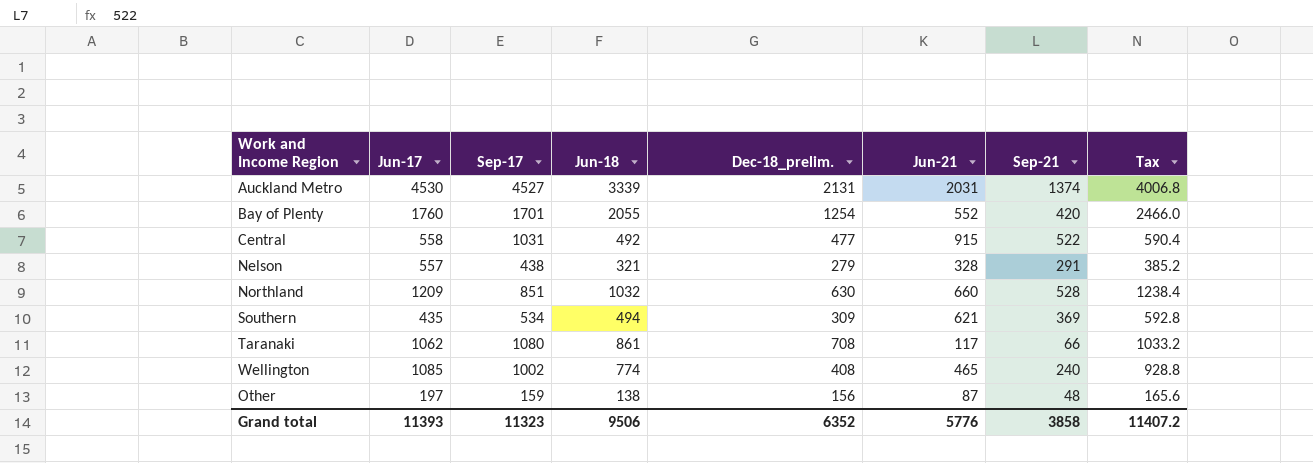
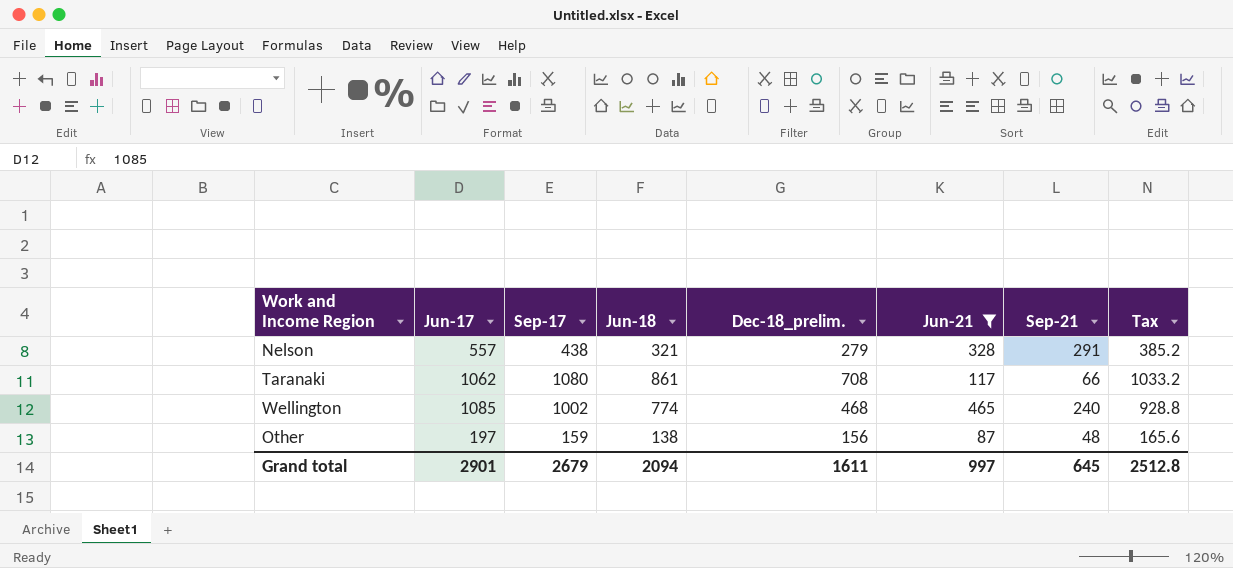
filter: none -> Jun-21 <= 465
Wellington | Dec-18_prelim.: 408 -> 468
Grand total | Jun-17: 11393 -> 2901
Grand total | Sep-17: 11323 -> 2679
Grand total | Jun-18: 9506 -> 2094
Grand total | Dec-18_prelim.: 6352 -> 1611
Grand total | Jun-21: 5776 -> 997
Grand total | Sep-21: 3858 -> 645
Grand total | Tax: 11407.2 -> 2512.8

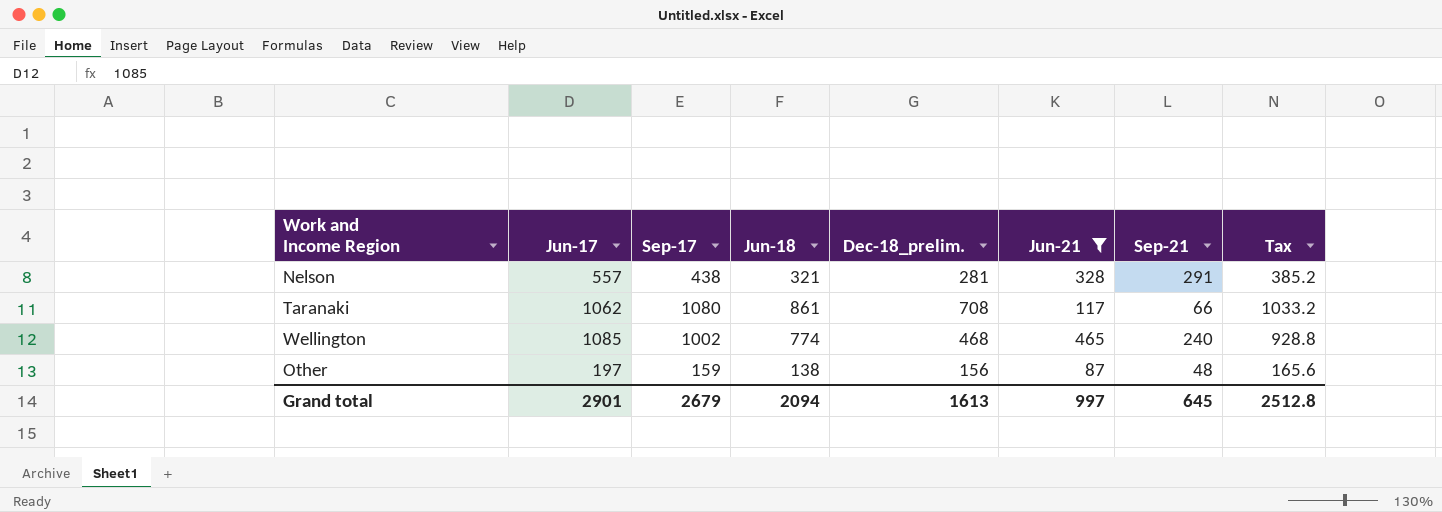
Nelson | Dec-18_prelim.: 279 -> 281
Grand total | Dec-18_prelim.: 1611 -> 1613

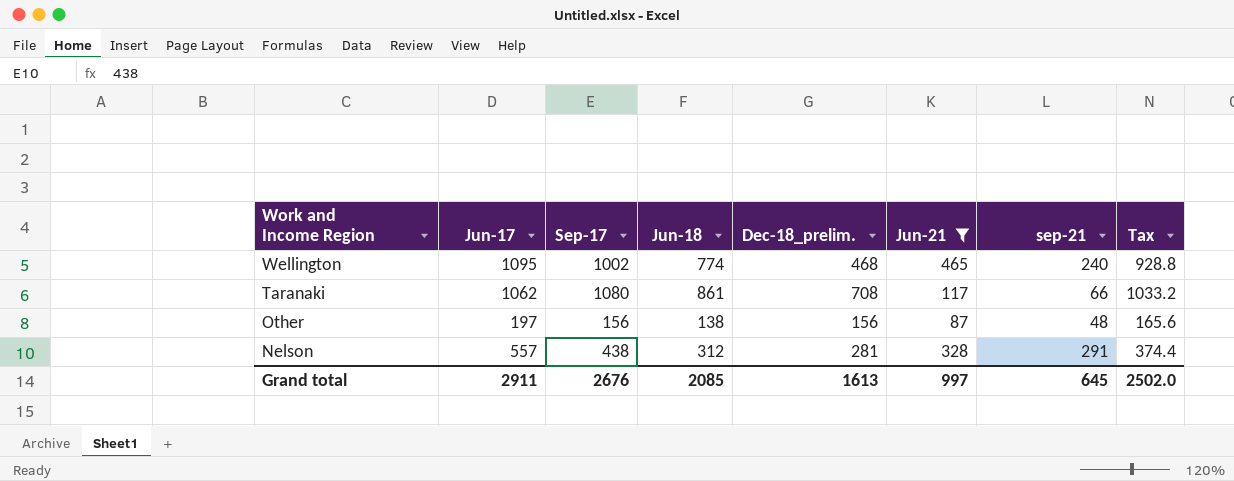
row order: none -> Work and Income Region descending
column name: Sep-21 -> sep-21
Wellington | Jun-17: 1085 -> 1095
Other | Sep-17: 159 -> 156
Nelson | Jun-18: 321 -> 312
Nelson | Tax: 385.2 -> 374.4
Grand total | Jun-17: 2901 -> 2911
Grand total | Sep-17: 2679 -> 2676
Grand total | Jun-18: 2094 -> 2085
Grand total | Tax: 2512.8 -> 2502.0

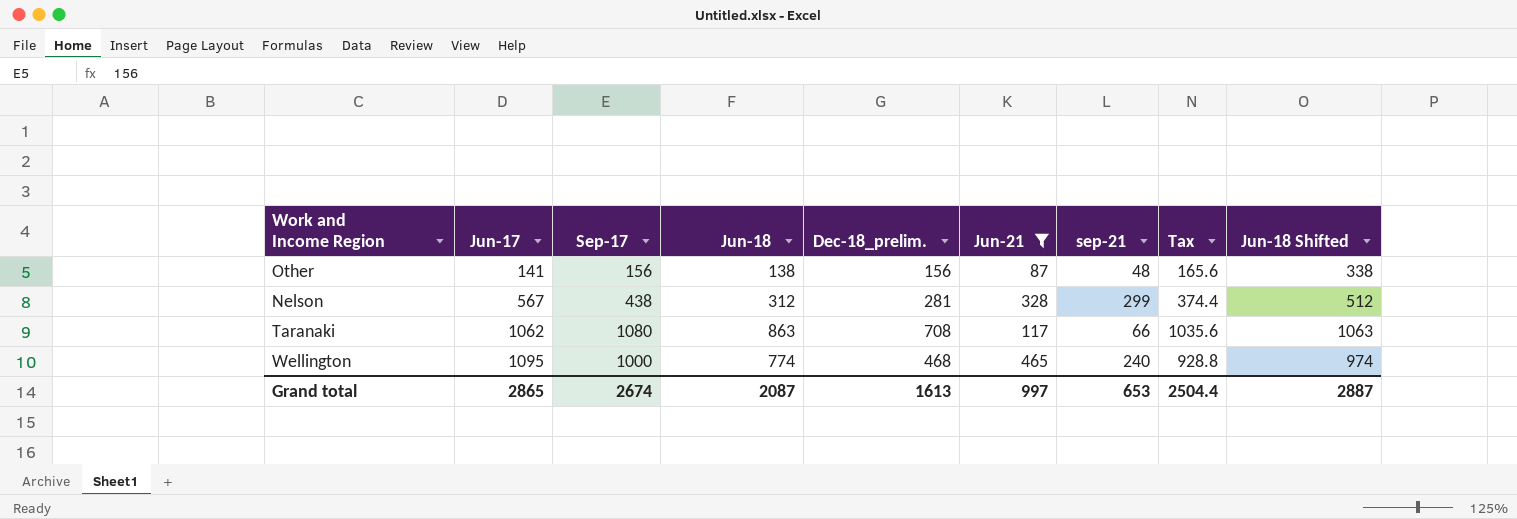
row order: Work and Income Region descending -> Jun-17 ascending
column Jun-18 Shifted | formula: none -> [Jun-18] + 200
Other | Jun-17: 197 -> 141
Nelson | Jun-17: 557 -> 567
Nelson | sep-21: 291 -> 299
Taranaki | Jun-18: 861 -> 863
Taranaki | Tax: 1033.2 -> 1035.6
Wellington | Sep-17: 1002 -> 1000
Grand total | Jun-17: 2911 -> 2865
Grand total | Sep-17: 2676 -> 2674
Grand total | Jun-18: 2085 -> 2087
Grand total | sep-21: 645 -> 653
Grand total | Tax: 2502.0 -> 2504.4

